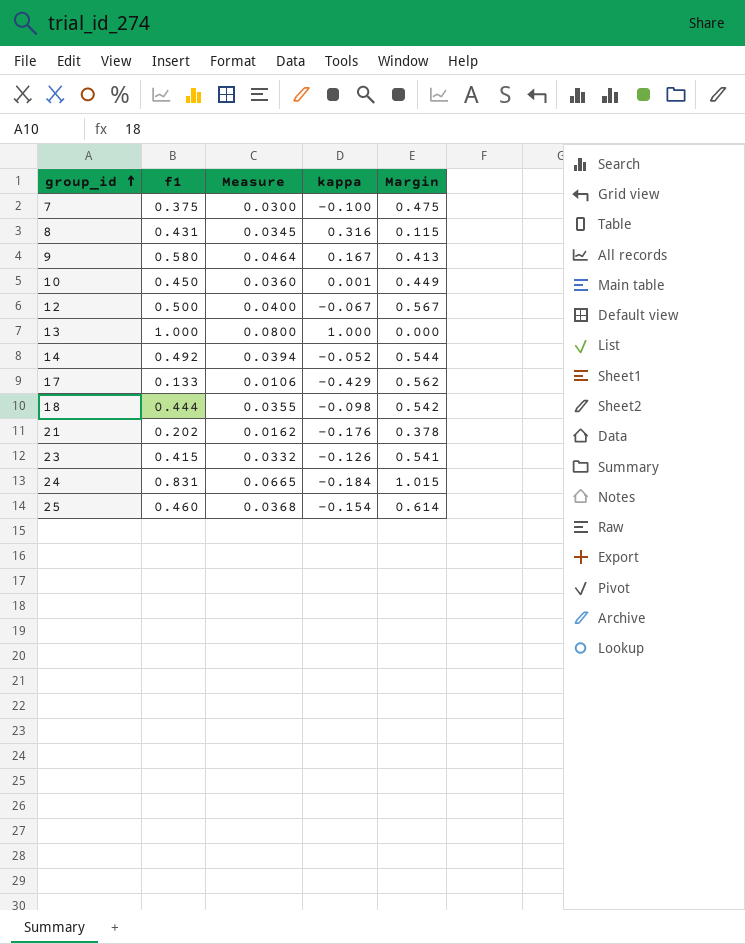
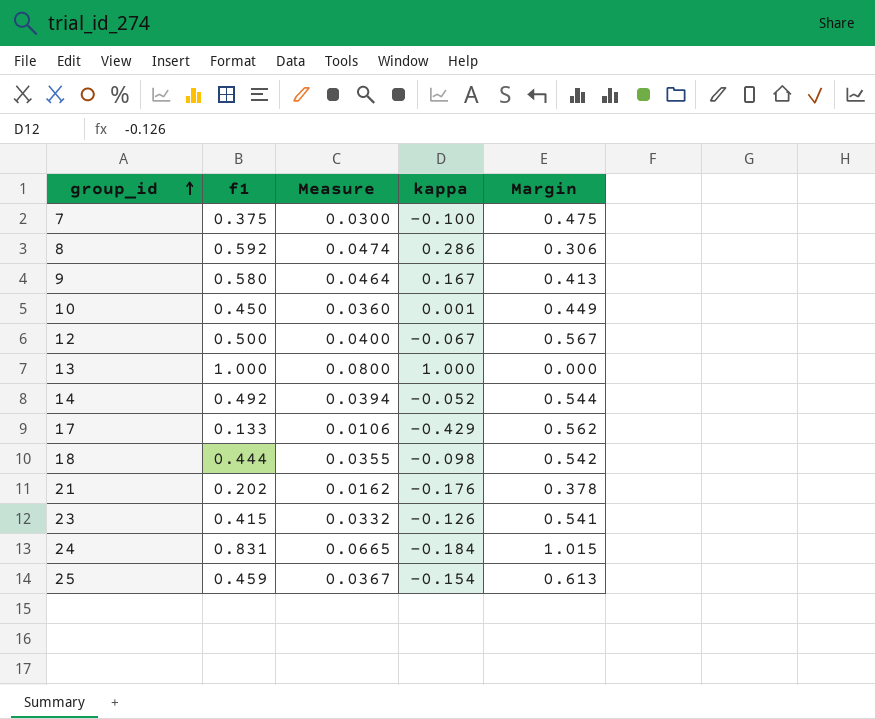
8 | f1: 0.431 -> 0.592
8 | Measure: 0.0345 -> 0.0474
8 | kappa: 0.316 -> 0.286
8 | Margin: 0.115 -> 0.306
25 | f1: 0.460 -> 0.459
25 | Measure: 0.0368 -> 0.0367
25 | Margin: 0.614 -> 0.613

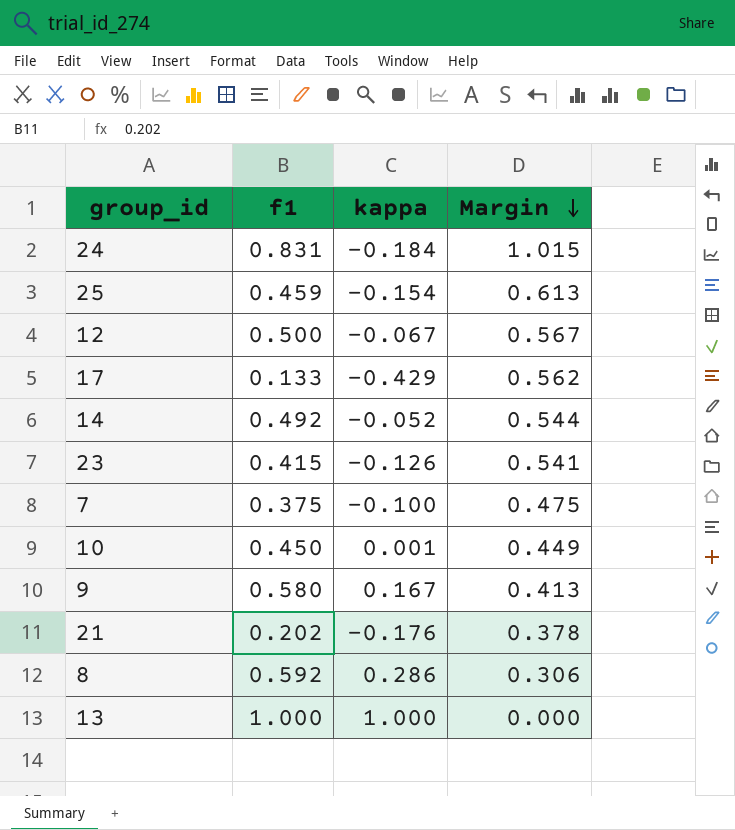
row order: group_id ascending -> Margin descending
column Measure | formula: [f1] * 0.08 -> none
row 18: 0.444 | 0.0355 | -0.098 | 0.542 -> none

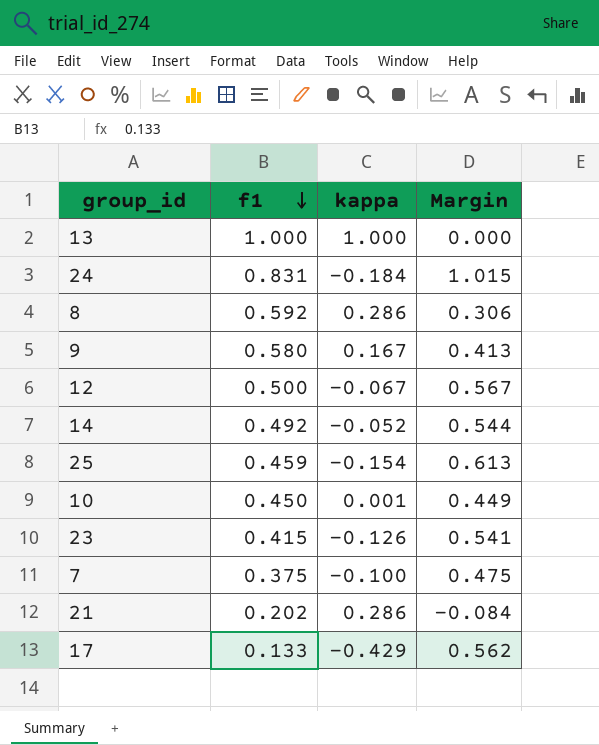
row order: Margin descending -> f1 descending
21 | kappa: -0.176 -> 0.286
21 | Margin: 0.378 -> -0.084

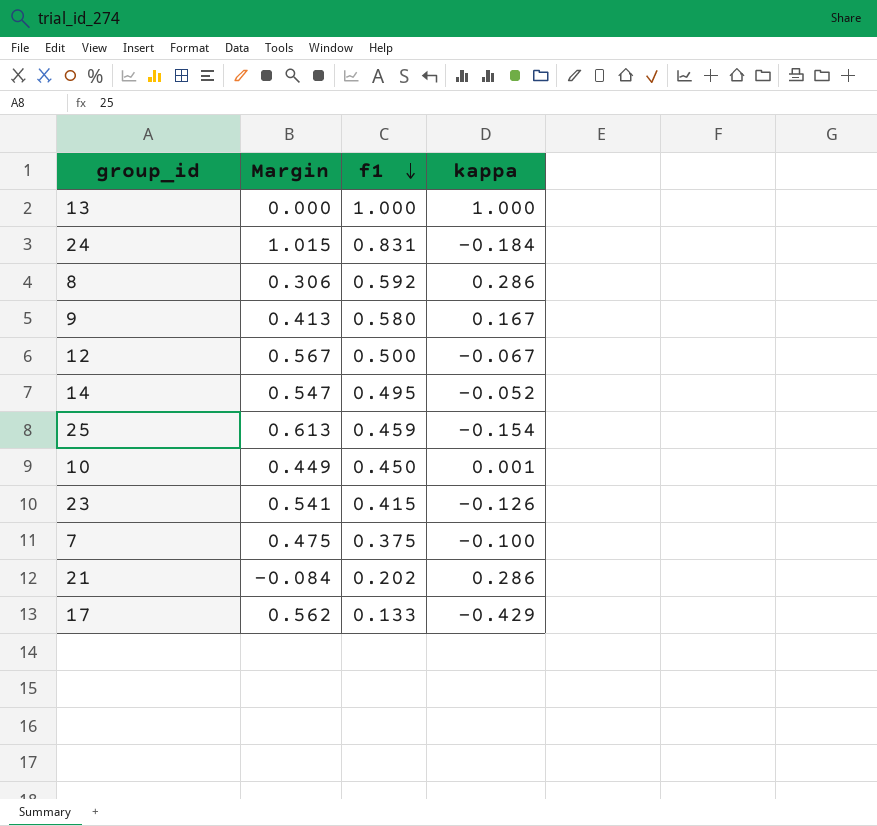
column Margin | position: 4 -> 2
14 | Margin: 0.544 -> 0.547
14 | f1: 0.492 -> 0.495

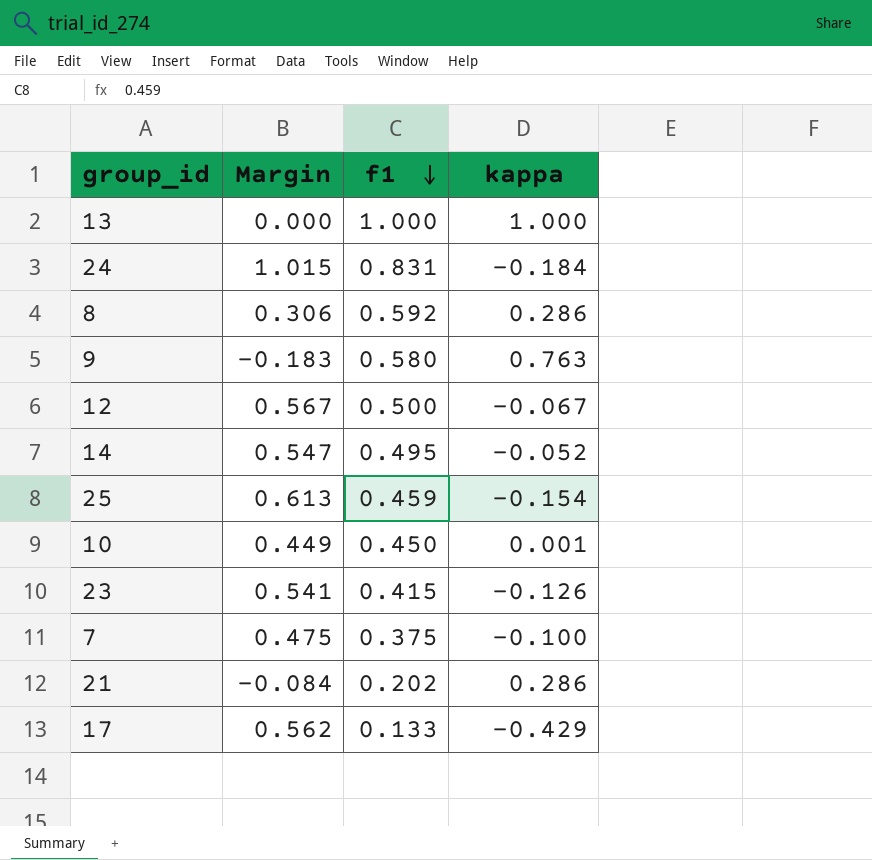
9 | Margin: 0.413 -> -0.183
9 | kappa: 0.167 -> 0.763

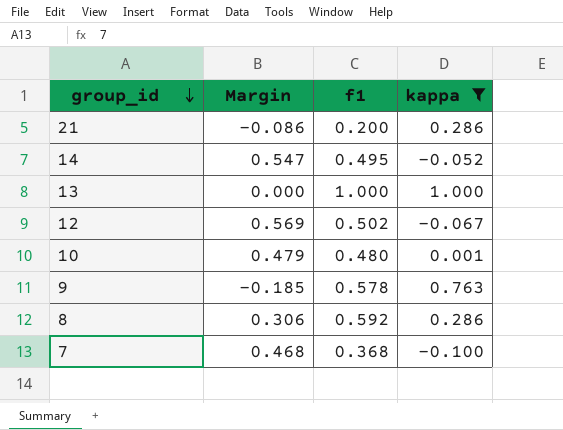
filter: none -> kappa >= -0.100
row order: f1 descending -> group_id descending
21 | Margin: -0.084 -> -0.086
21 | f1: 0.202 -> 0.200
12 | Margin: 0.567 -> 0.569
12 | f1: 0.500 -> 0.502
10 | Margin: 0.449 -> 0.479
10 | f1: 0.450 -> 0.480
9 | Margin: -0.183 -> -0.185
9 | f1: 0.580 -> 0.578
7 | Margin: 0.475 -> 0.468
7 | f1: 0.375 -> 0.368

